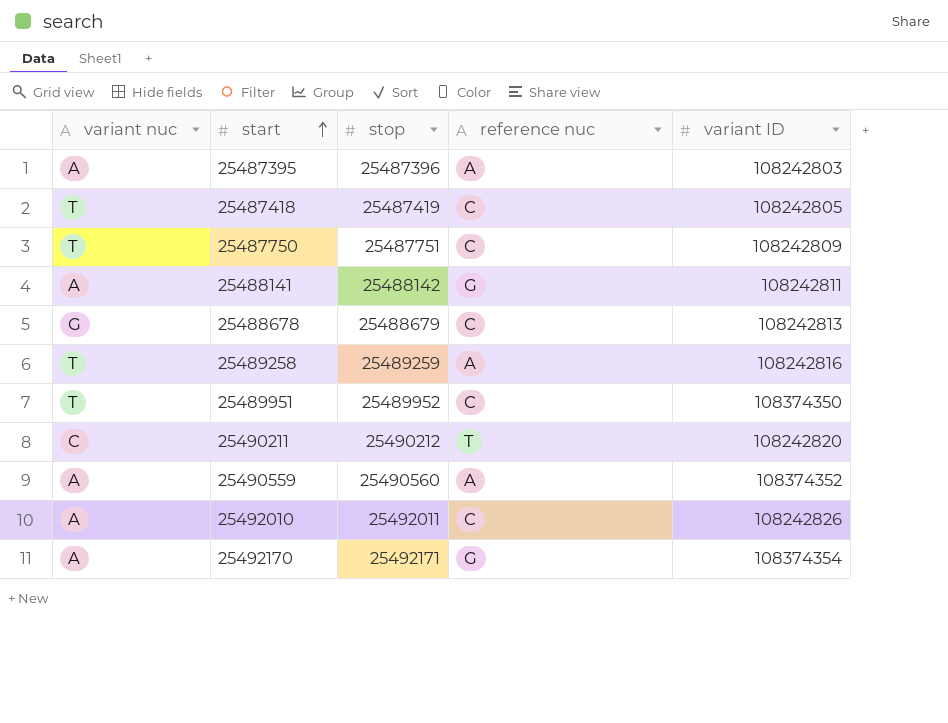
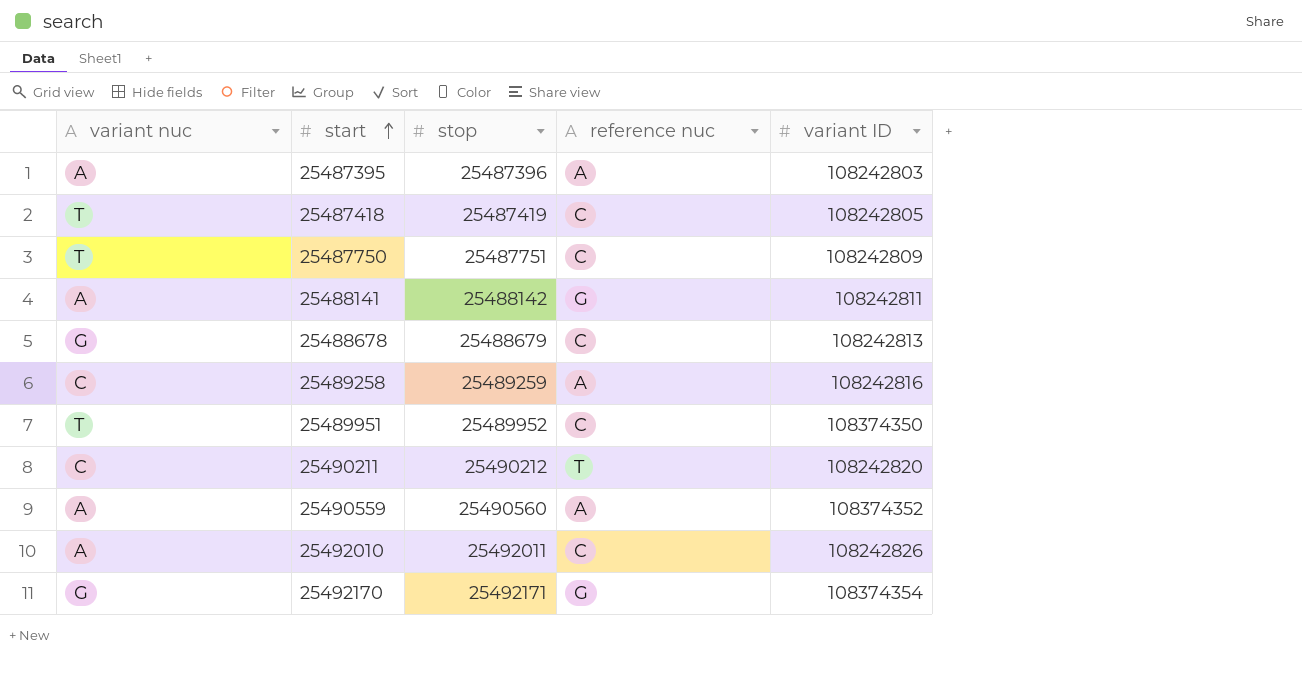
25489258 | variant nuc: T -> C
25492170 | variant nuc: A -> G

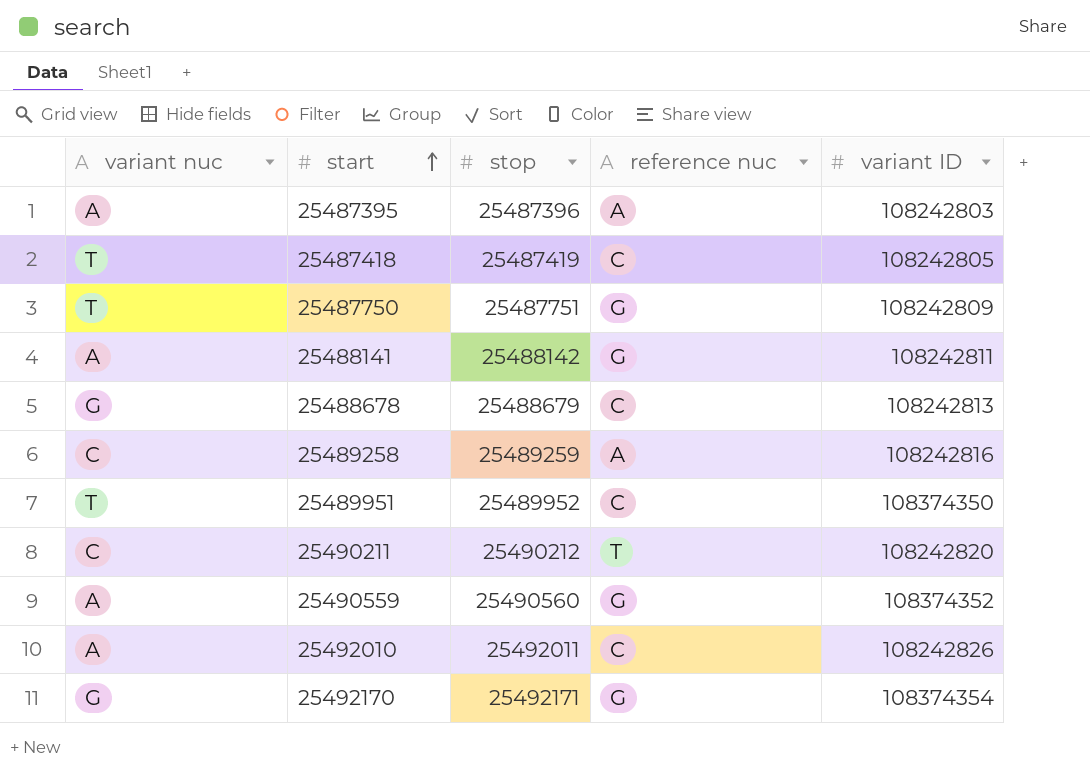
25487750 | reference nuc: C -> G
25490559 | reference nuc: A -> G

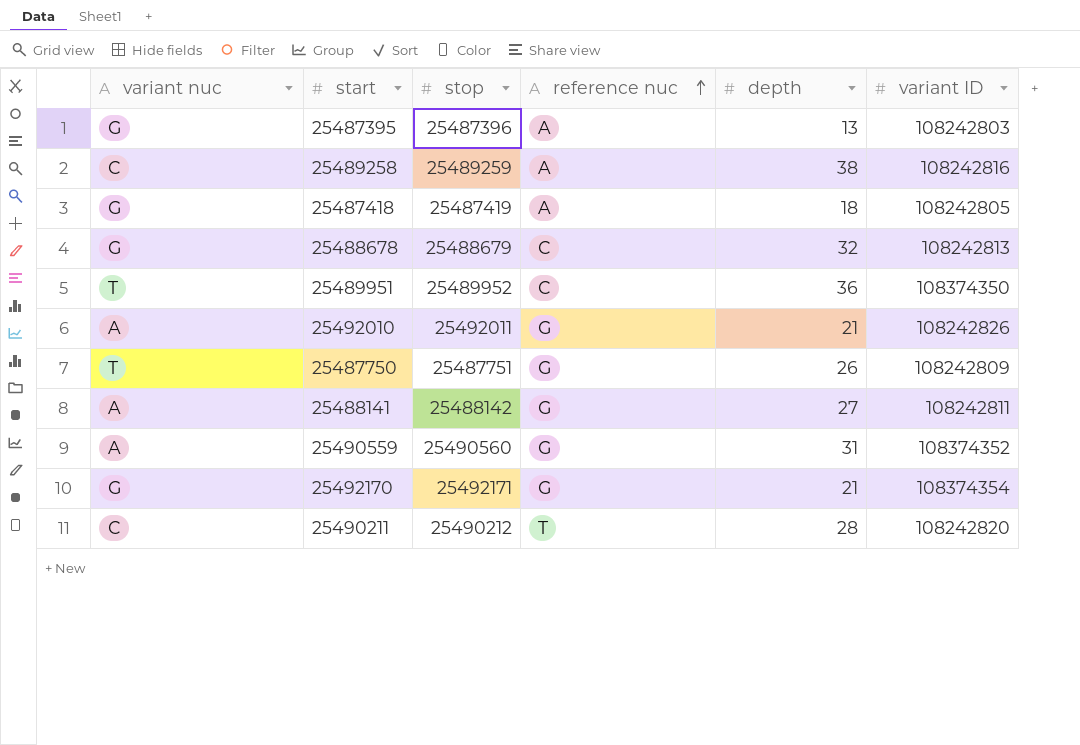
row order: start ascending -> reference nuc ascending
column depth | position: none -> 5
25487395 | variant nuc: A -> G
25487418 | variant nuc: T -> G
25487418 | reference nuc: C -> A
25492010 | reference nuc: C -> G

